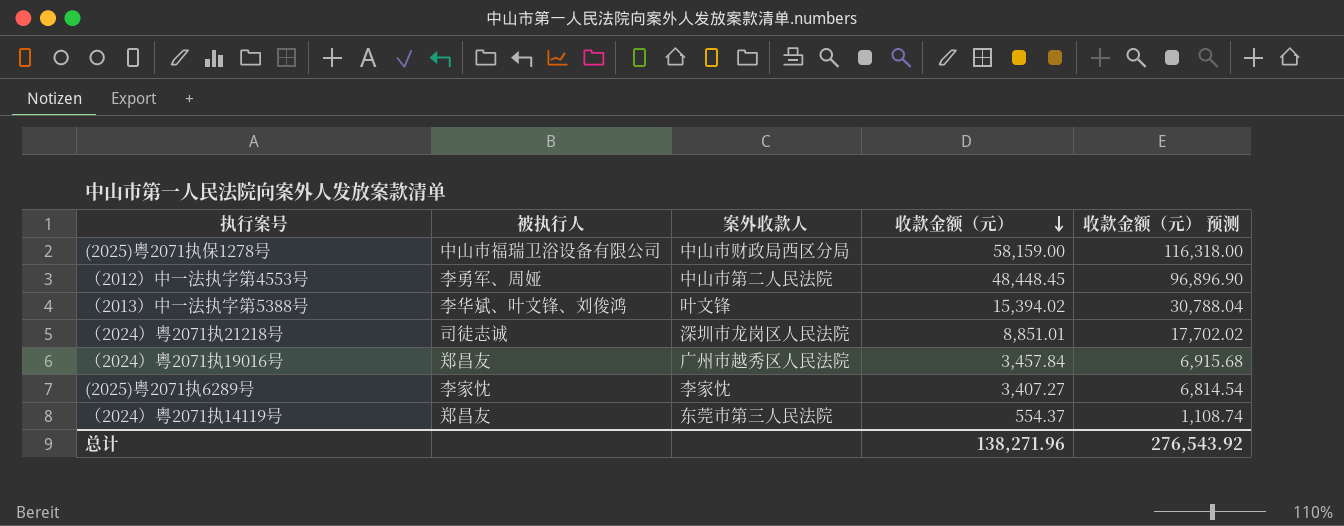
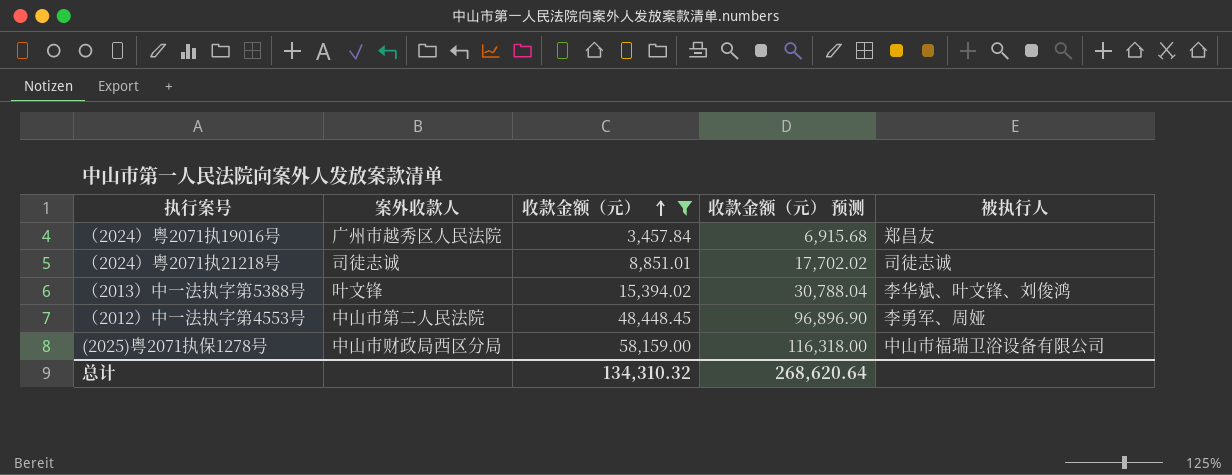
filter: none -> 收款金额（元） >= 3,457.84
row order: 收款金额（元） descending -> 收款金额（元） ascending
column 被执行人 | position: 2 -> 5
（2024）粤2071执21218号 | 案外收款人: 深圳市龙岗区人民法院 -> 司徒志诚
总计 | 收款金额（元）: 138,271.96 -> 134,310.32
总计 | 收款金额（元） 预测: 276,543.92 -> 268,620.64

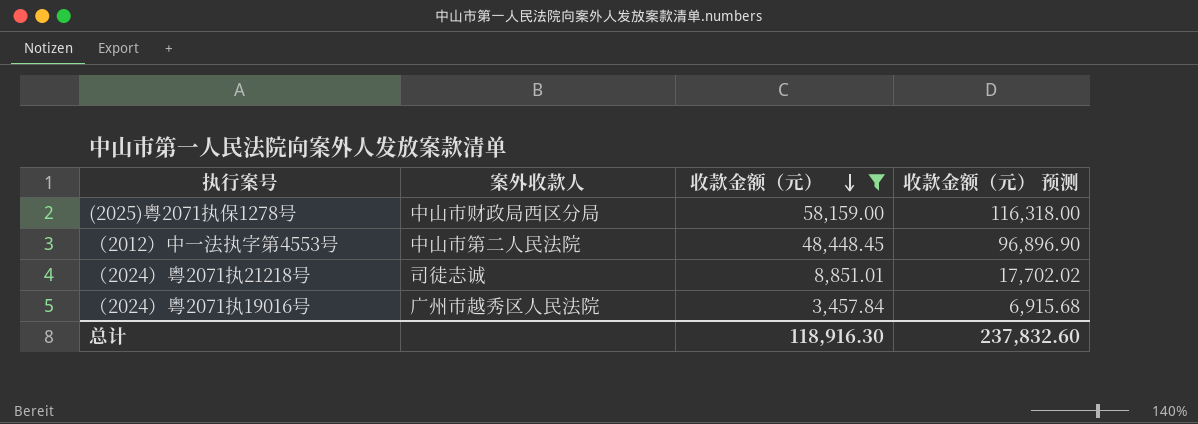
row order: 收款金额（元） ascending -> 收款金额（元） descending
column 被执行人 | position: 5 -> none
row （2013）中一法执字第5388号: 叶文锋 | 15,394.02 | 30,788.04 | 李华斌、叶文锋、刘俊鸿 -> none
总计 | 收款金额（元）: 134,310.32 -> 118,916.30
总计 | 收款金额（元） 预测: 268,620.64 -> 237,832.60

